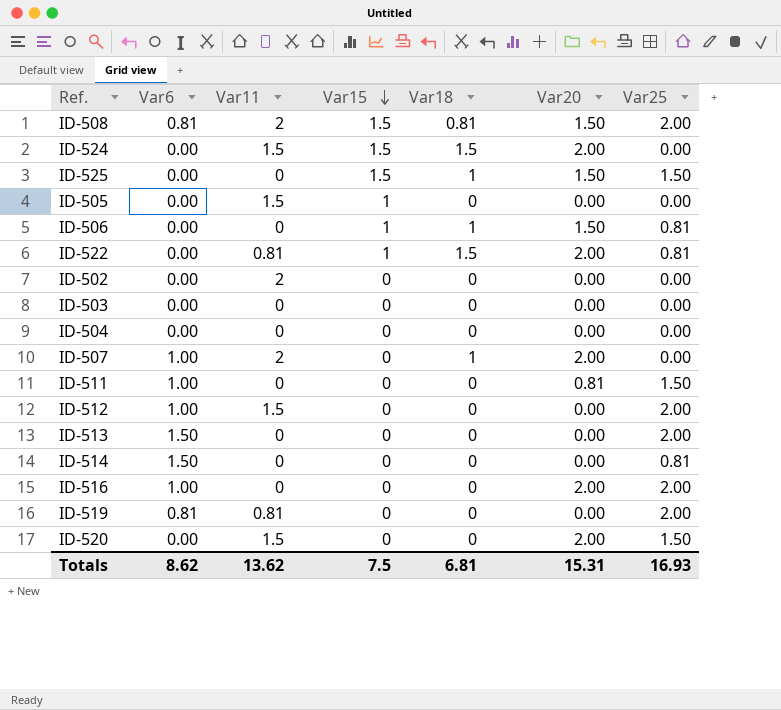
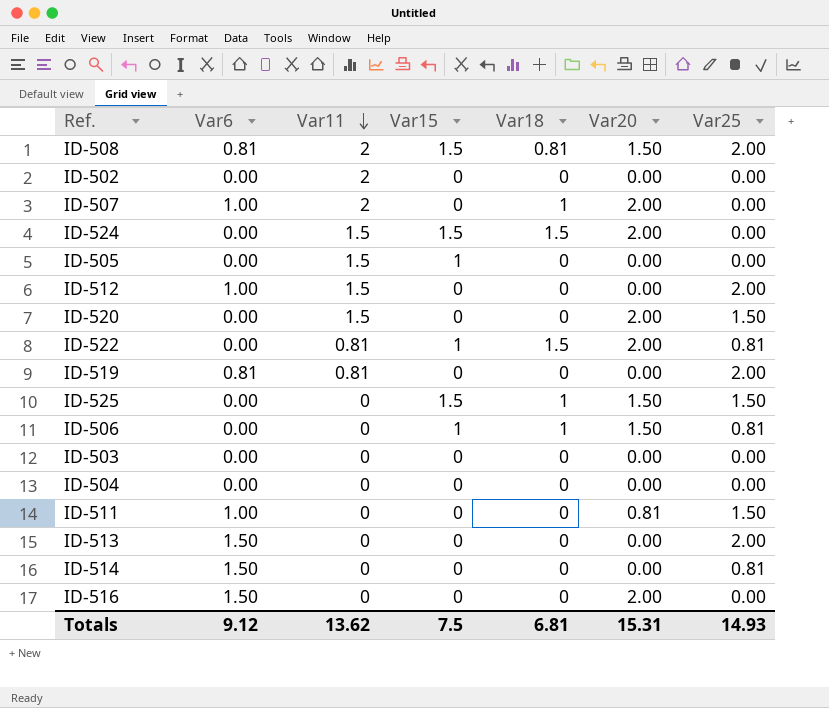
row order: Var15 descending -> Var11 descending
ID-516 | Var6: 1.00 -> 1.50
ID-516 | Var25: 2.00 -> 0.00
Totals | Var6: 8.62 -> 9.12
Totals | Var25: 16.93 -> 14.93

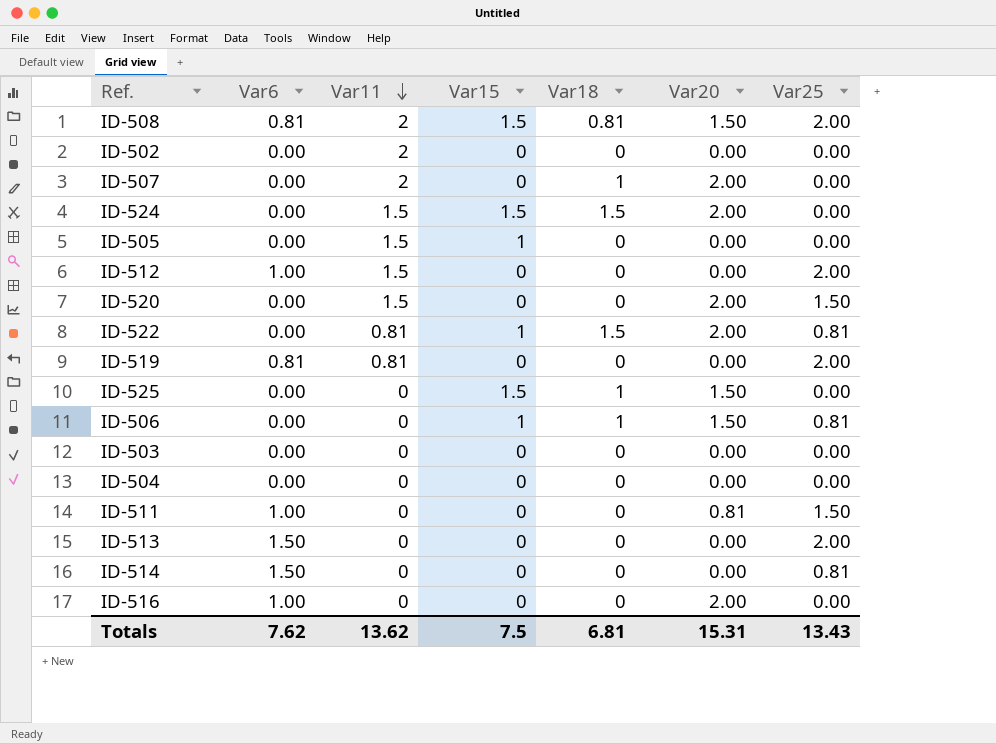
ID-507 | Var6: 1.00 -> 0.00
ID-525 | Var25: 1.50 -> 0.00
ID-516 | Var6: 1.50 -> 1.00
Totals | Var6: 9.12 -> 7.62
Totals | Var25: 14.93 -> 13.43

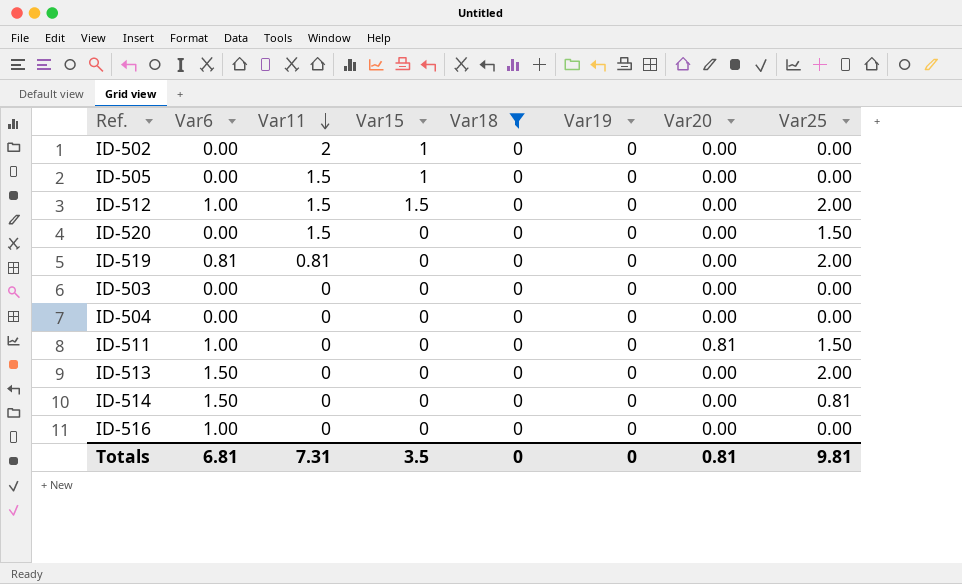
filter: none -> Var18 = 0
column Var19 | position: none -> 6
ID-502 | Var15: 0 -> 1
ID-512 | Var15: 0 -> 1.5
ID-520 | Var20: 2.00 -> 0.00
ID-516 | Var20: 2.00 -> 0.00
Totals | Var6: 7.62 -> 6.81
Totals | Var11: 13.62 -> 7.31
Totals | Var15: 7.5 -> 3.5
Totals | Var18: 6.81 -> 0
Totals | Var20: 15.31 -> 0.81
Totals | Var25: 13.43 -> 9.81

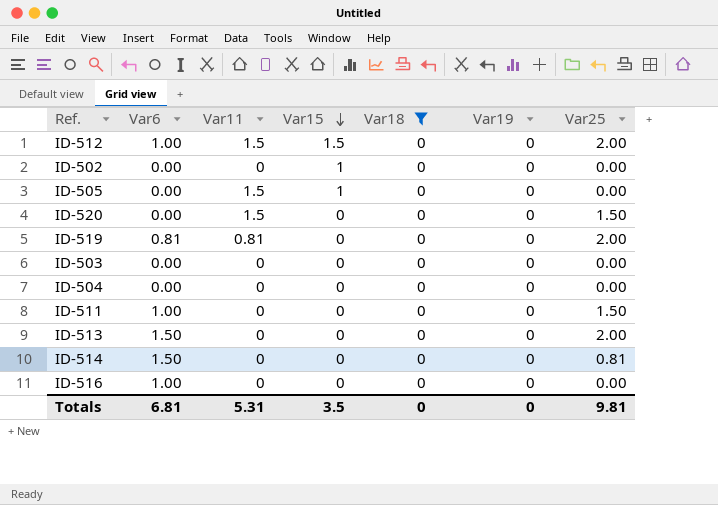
row order: Var11 descending -> Var15 descending
column Var20 | position: 7 -> none
ID-502 | Var11: 2 -> 0
Totals | Var11: 7.31 -> 5.31

